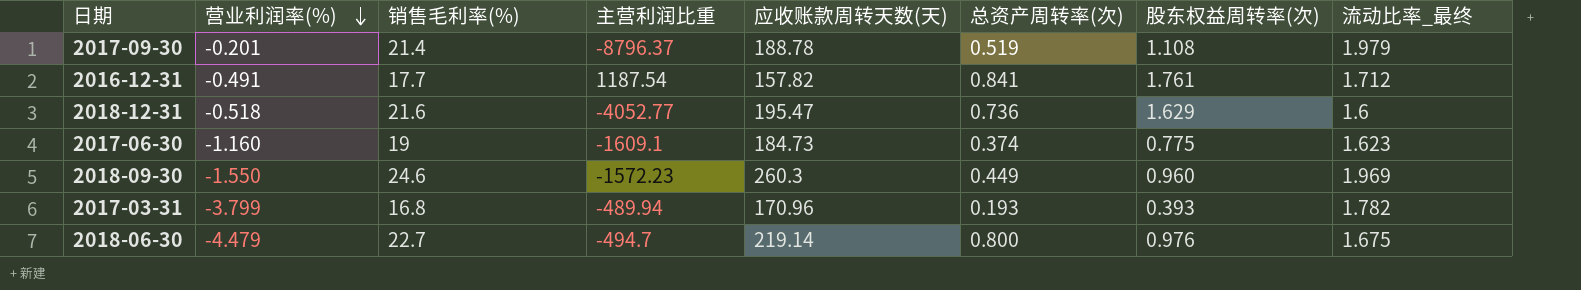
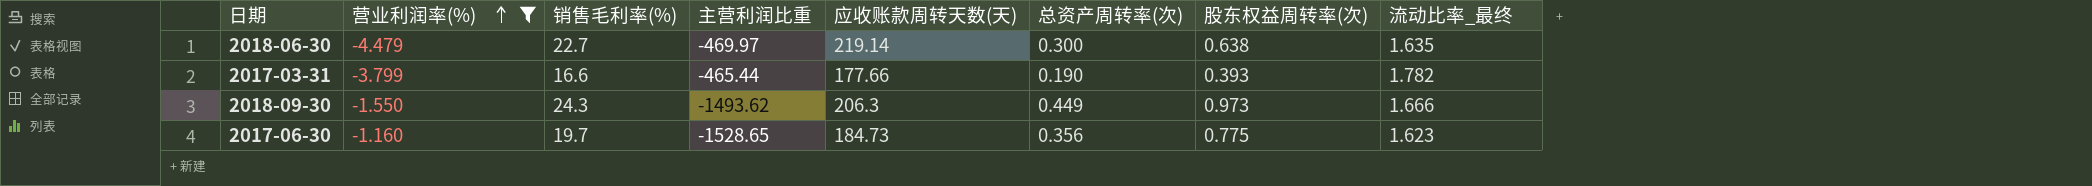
filter: none -> 营业利润率(%) <= -1.160
row order: 营业利润率(%) descending -> 营业利润率(%) ascending
2018-06-30 | 主营利润比重: -494.7 -> -469.97
2018-06-30 | 总资产周转率(次): 0.800 -> 0.300
2018-06-30 | 股东权益周转率(次): 0.976 -> 0.638
2018-06-30 | 流动比率_最终: 1.675 -> 1.635
2017-03-31 | 销售毛利率(%): 16.8 -> 16.6
2017-03-31 | 主营利润比重: -489.94 -> -465.44
2017-03-31 | 应收账款周转天数(天): 170.96 -> 177.66
2017-03-31 | 总资产周转率(次): 0.193 -> 0.190
2018-09-30 | 销售毛利率(%): 24.6 -> 24.3
2018-09-30 | 主营利润比重: -1572.23 -> -1493.62
2018-09-30 | 应收账款周转天数(天): 260.3 -> 206.3
2018-09-30 | 股东权益周转率(次): 0.960 -> 0.973
2018-09-30 | 流动比率_最终: 1.969 -> 1.666
2017-06-30 | 销售毛利率(%): 19 -> 19.7
2017-06-30 | 主营利润比重: -1609.1 -> -1528.65
2017-06-30 | 总资产周转率(次): 0.374 -> 0.356

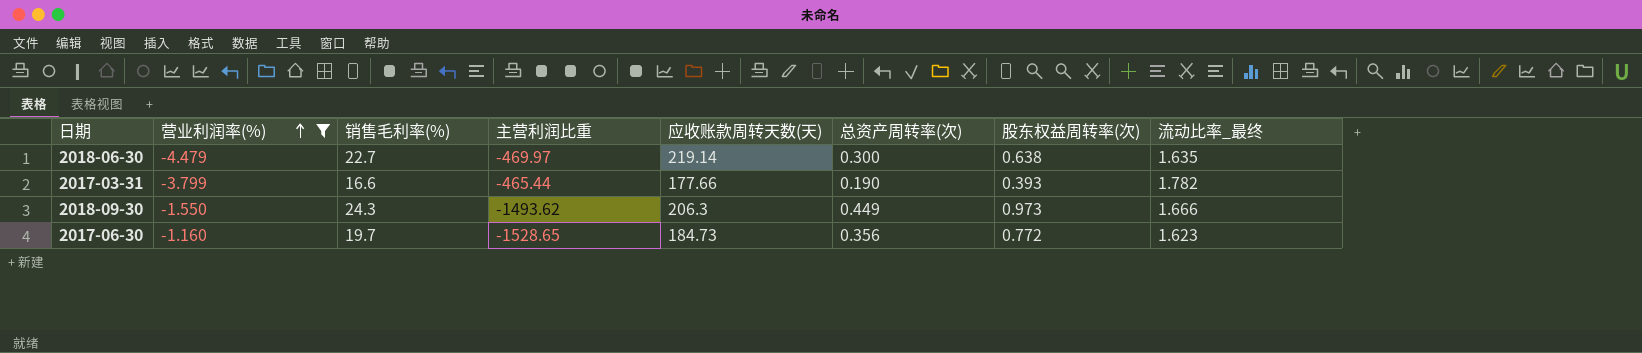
2017-06-30 | 股东权益周转率(次): 0.775 -> 0.772

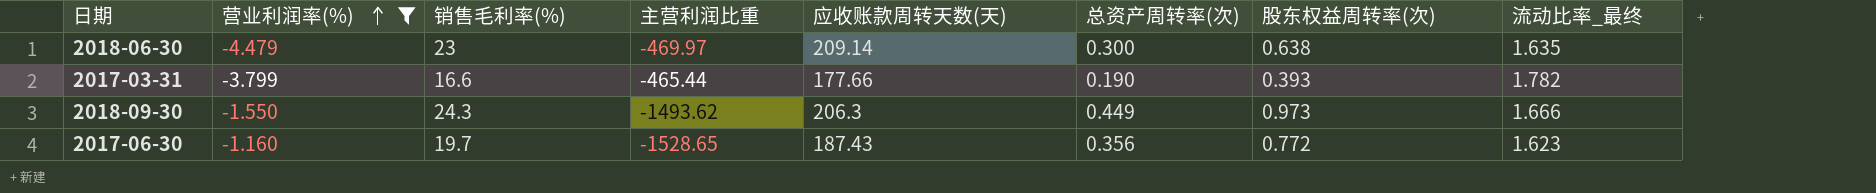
2018-06-30 | 销售毛利率(%): 22.7 -> 23
2018-06-30 | 应收账款周转天数(天): 219.14 -> 209.14
2017-06-30 | 应收账款周转天数(天): 184.73 -> 187.43

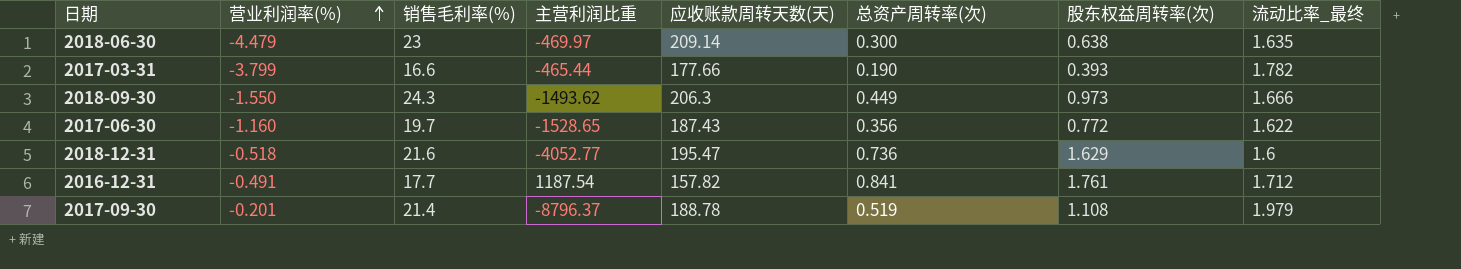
filter: 营业利润率(%) <= -1.160 -> none
2017-06-30 | 流动比率_最终: 1.623 -> 1.622

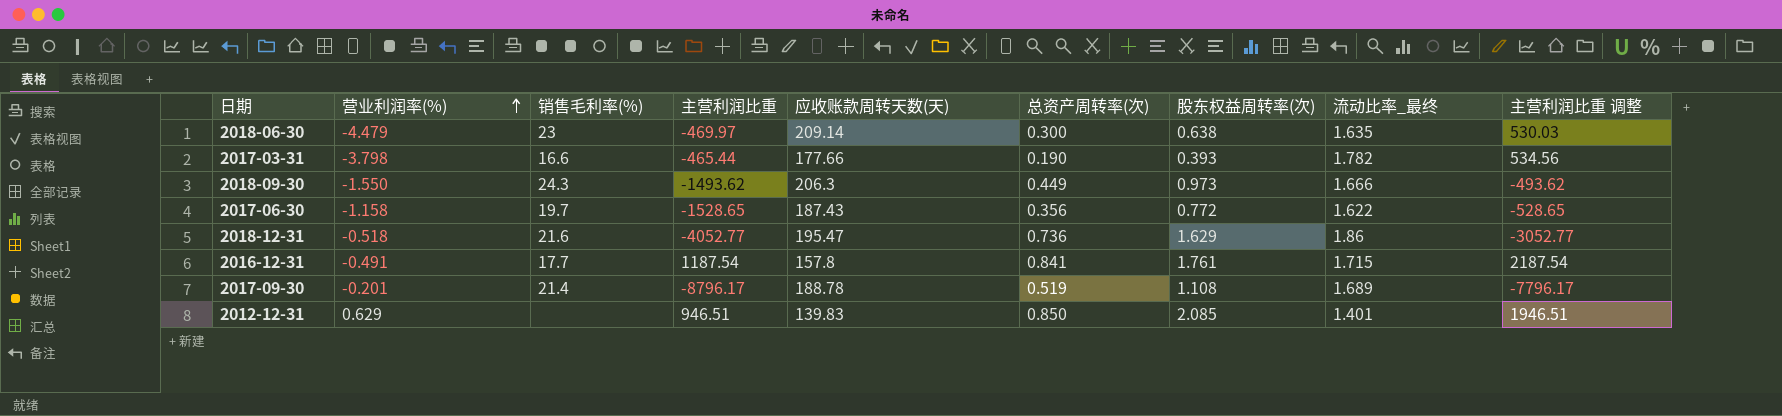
column 主营利润比重 调整 | formula: none -> [主营利润比重] + 1000
2017-03-31 | 营业利润率(%): -3.799 -> -3.798
2017-06-30 | 营业利润率(%): -1.160 -> -1.158
2018-12-31 | 流动比率_最终: 1.6 -> 1.86
2016-12-31 | 应收账款周转天数(天): 157.82 -> 157.8
2016-12-31 | 流动比率_最终: 1.712 -> 1.715
2017-09-30 | 主营利润比重: -8796.37 -> -8796.17
2017-09-30 | 流动比率_最终: 1.979 -> 1.689
row 2012-12-31: none -> 0.629 | none | 946.51 | 139.83 | 0.850 | 2.085 | 1.401 | 1946.51

